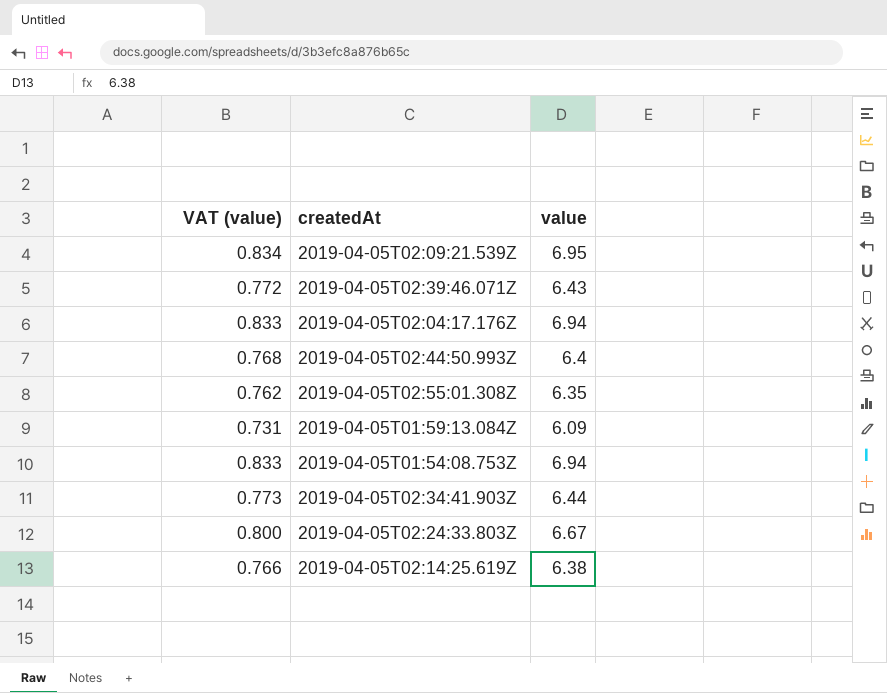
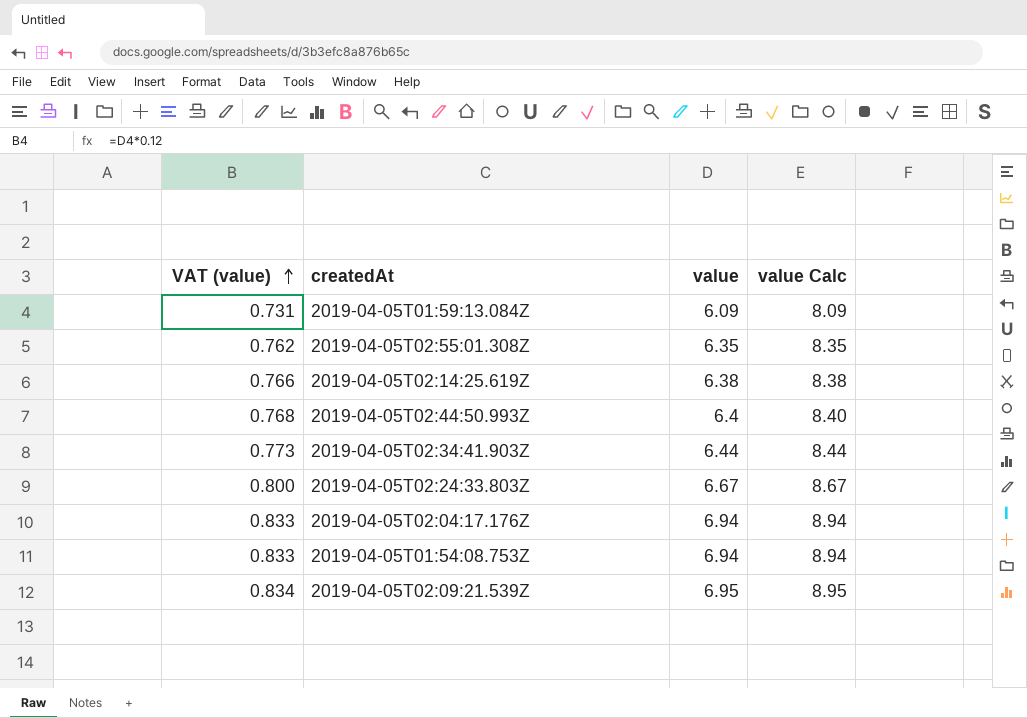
row order: none -> VAT (value) ascending
column value Calc | formula: none -> [value] + 2
row 2019-04-05T02:39:46.071Z: 0.772 | 6.43 -> none

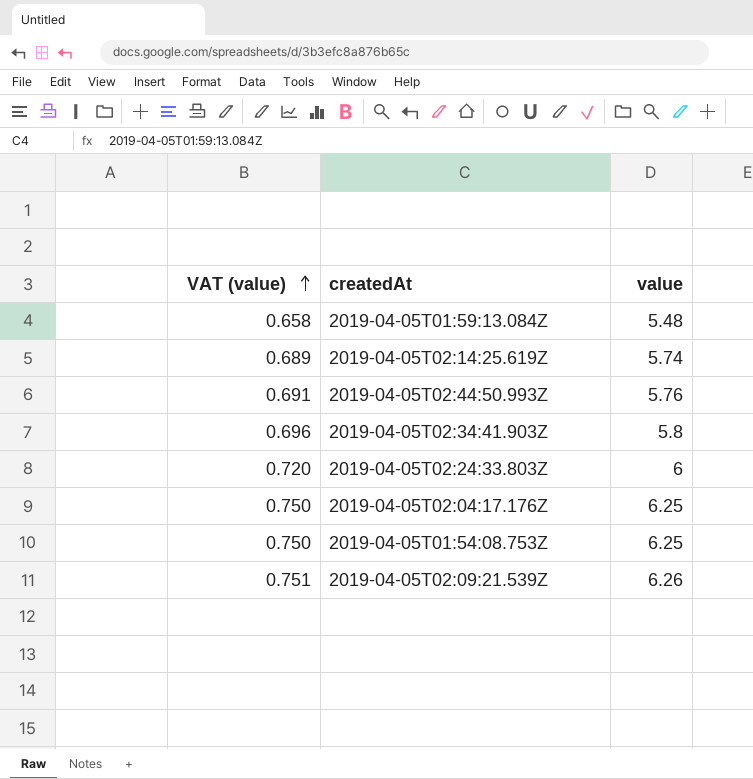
column value Calc | formula: [value] + 2 -> none
row 2019-04-05T02:55:01.308Z: 0.762 | 6.35 | 8.35 -> none
2019-04-05T01:59:13.084Z | VAT (value): 0.731 -> 0.658
2019-04-05T01:59:13.084Z | value: 6.09 -> 5.48
2019-04-05T02:14:25.619Z | VAT (value): 0.766 -> 0.689
2019-04-05T02:14:25.619Z | value: 6.38 -> 5.74
2019-04-05T02:44:50.993Z | VAT (value): 0.768 -> 0.691
2019-04-05T02:44:50.993Z | value: 6.4 -> 5.76
2019-04-05T02:34:41.903Z | VAT (value): 0.773 -> 0.696
2019-04-05T02:34:41.903Z | value: 6.44 -> 5.8
2019-04-05T02:24:33.803Z | VAT (value): 0.800 -> 0.720
2019-04-05T02:24:33.803Z | value: 6.67 -> 6
2019-04-05T02:04:17.176Z | VAT (value): 0.833 -> 0.750
2019-04-05T02:04:17.176Z | value: 6.94 -> 6.25
2019-04-05T01:54:08.753Z | VAT (value): 0.833 -> 0.750
2019-04-05T01:54:08.753Z | value: 6.94 -> 6.25
2019-04-05T02:09:21.539Z | VAT (value): 0.834 -> 0.751
2019-04-05T02:09:21.539Z | value: 6.95 -> 6.26

